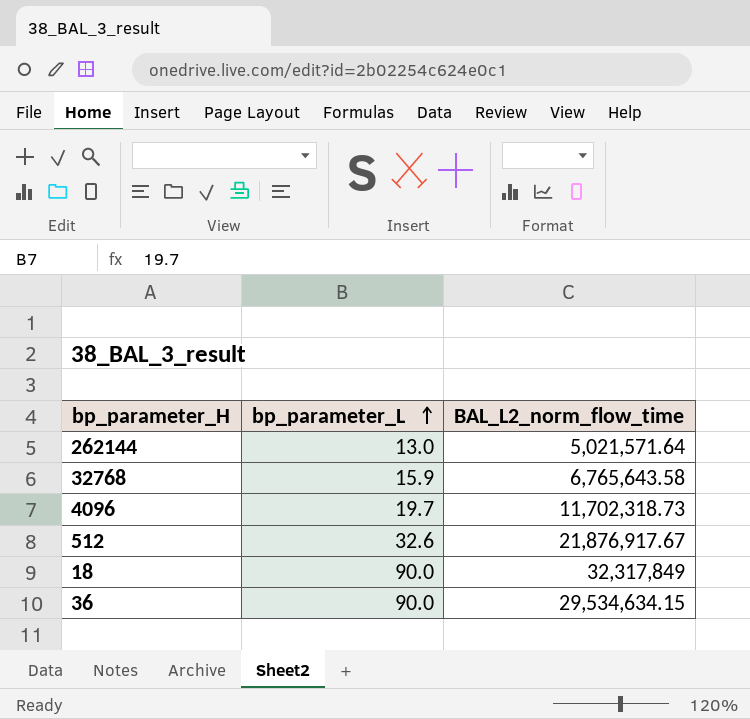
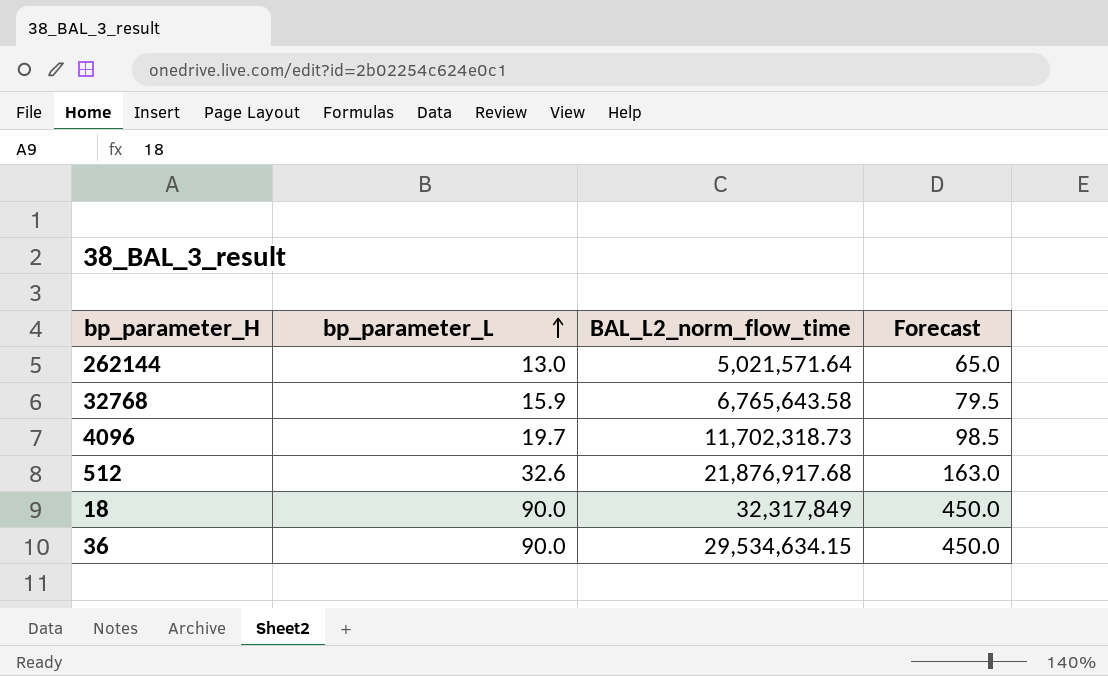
column Forecast | formula: none -> [bp_parameter_L] * 5
512 | BAL_L2_norm_flow_time: 21,876,917.67 -> 21,876,917.68

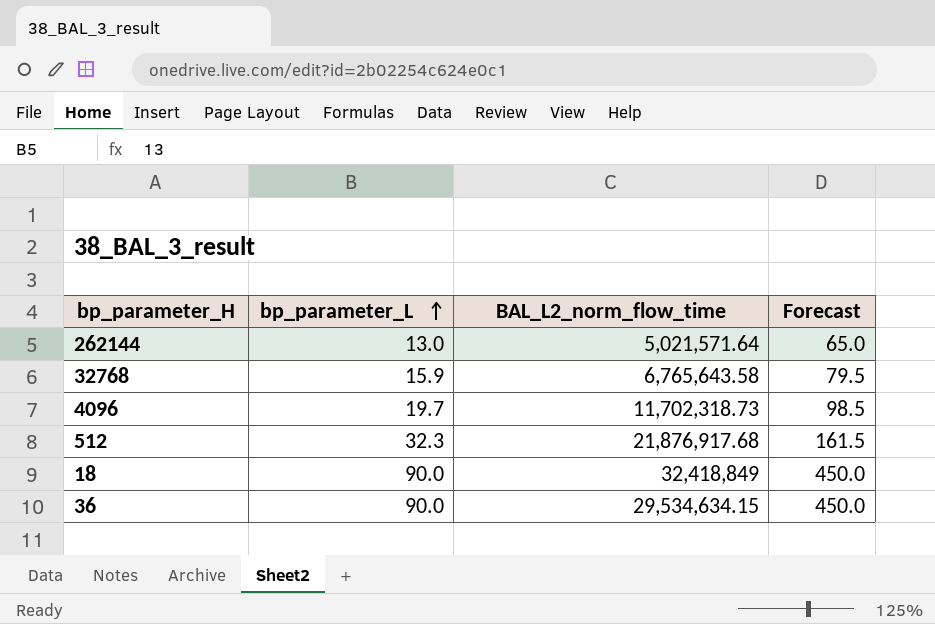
512 | bp_parameter_L: 32.6 -> 32.3
512 | Forecast: 163.0 -> 161.5
18 | BAL_L2_norm_flow_time: 32,317,849 -> 32,418,849

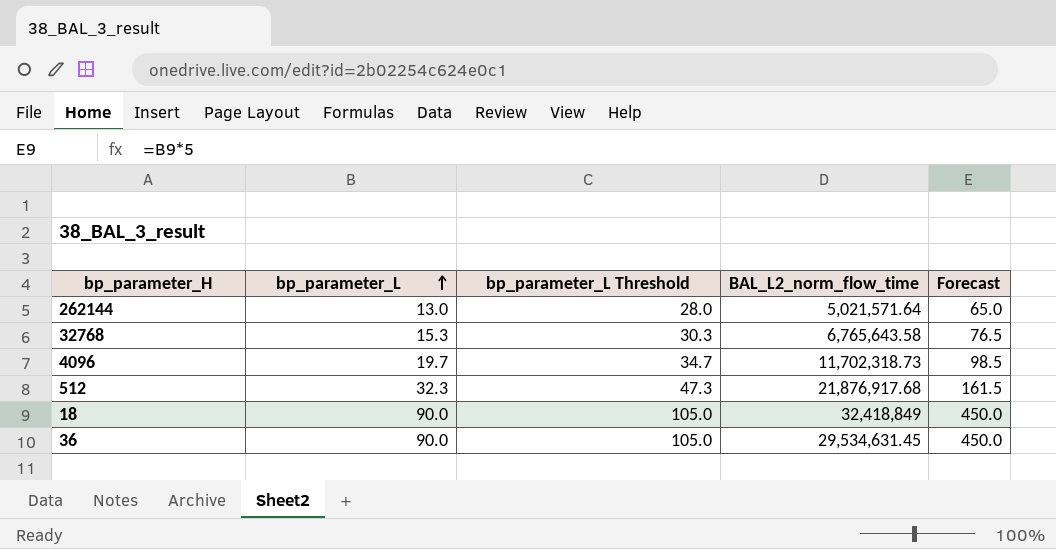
column bp_parameter_L Threshold | formula: none -> [bp_parameter_L] + 15
32768 | bp_parameter_L: 15.9 -> 15.3
32768 | Forecast: 79.5 -> 76.5
36 | BAL_L2_norm_flow_time: 29,534,634.15 -> 29,534,631.45

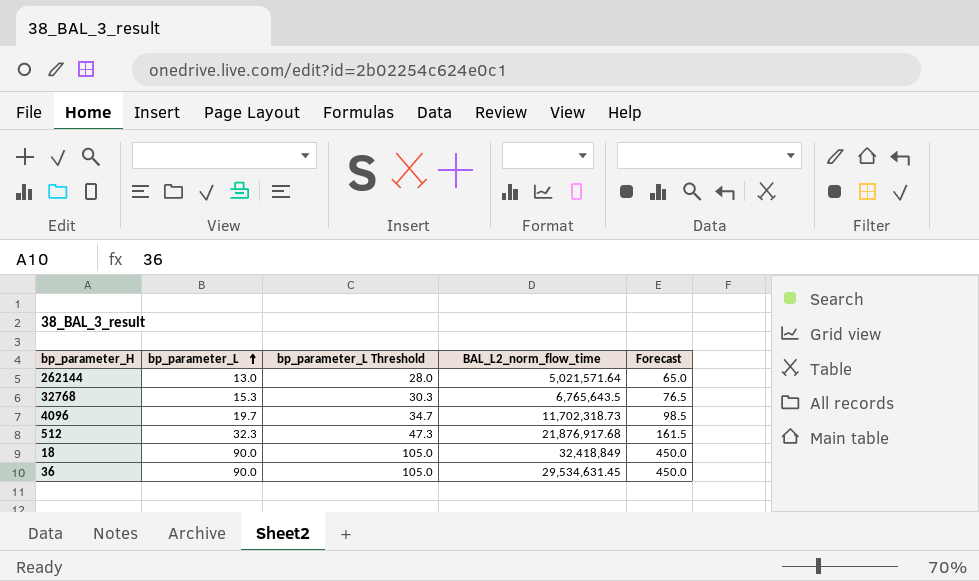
32768 | BAL_L2_norm_flow_time: 6,765,643.58 -> 6,765,643.5

